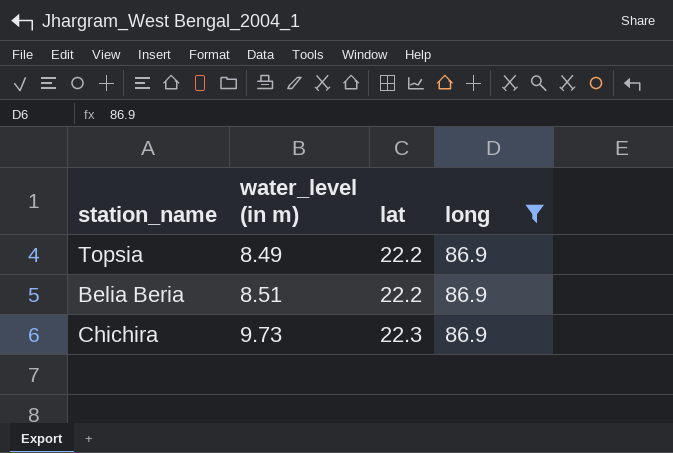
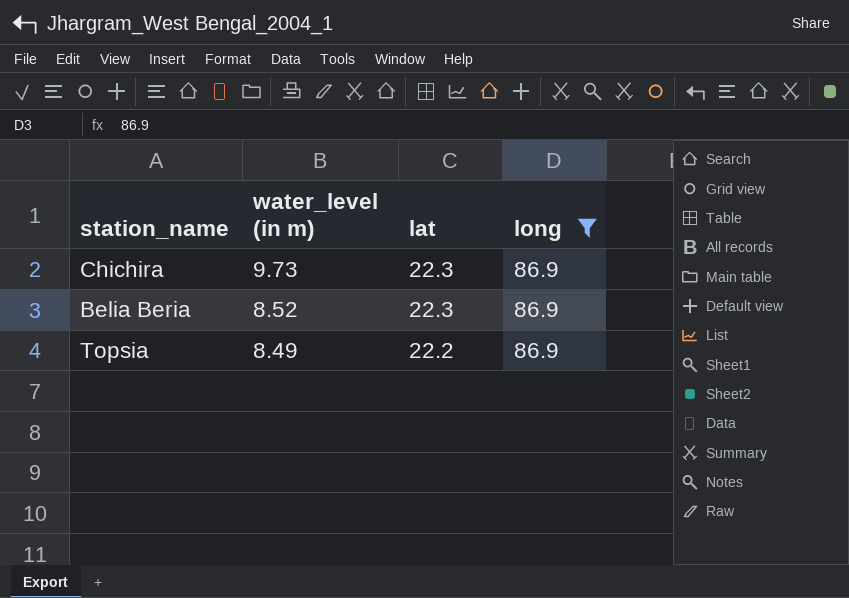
row order: water_level (in m) ascending -> water_level (in m) descending
Belia Beria | water_level (in m): 8.51 -> 8.52
Belia Beria | lat: 22.2 -> 22.3

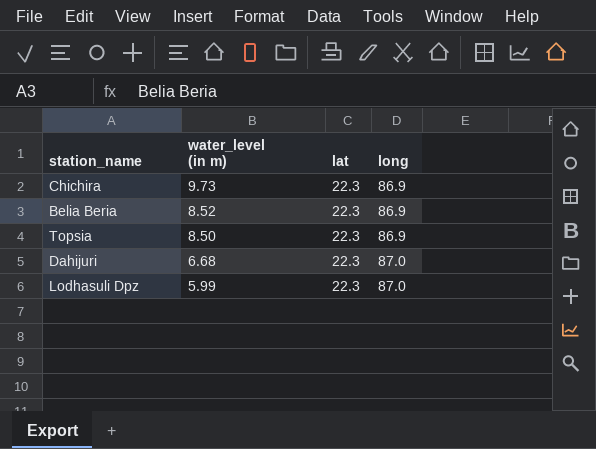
filter: long = 86.9 -> none
Topsia | water_level (in m): 8.49 -> 8.50
Topsia | lat: 22.2 -> 22.3

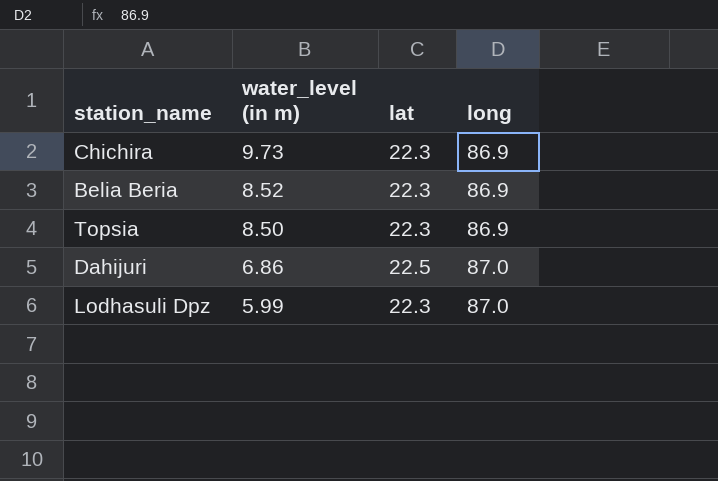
Dahijuri | water_level (in m): 6.68 -> 6.86
Dahijuri | lat: 22.3 -> 22.5

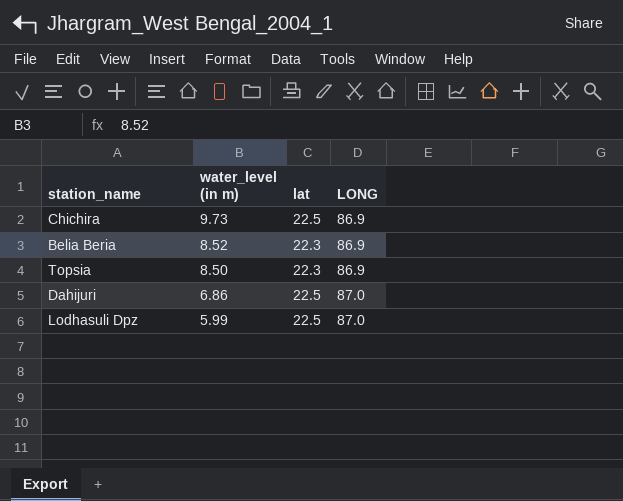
column name: long -> LONG
Chichira | lat: 22.3 -> 22.5
Lodhasuli Dpz | lat: 22.3 -> 22.5

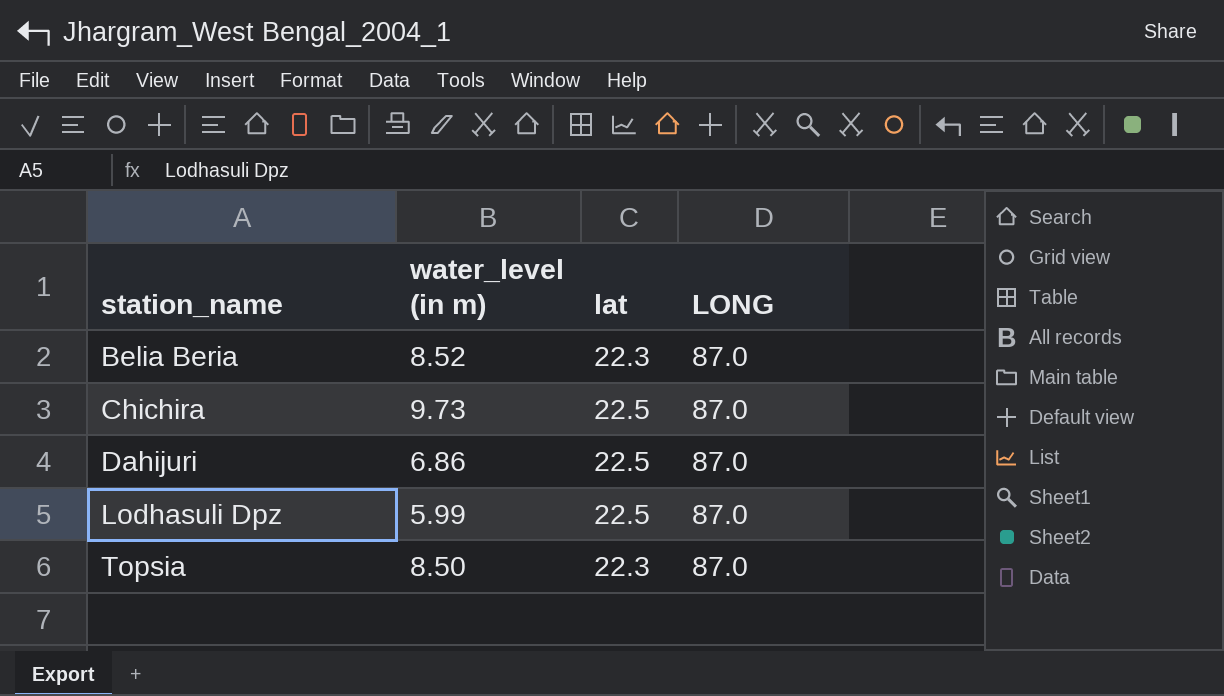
row order: water_level (in m) descending -> station_name ascending
Belia Beria | LONG: 86.9 -> 87.0
Chichira | LONG: 86.9 -> 87.0
Topsia | LONG: 86.9 -> 87.0

